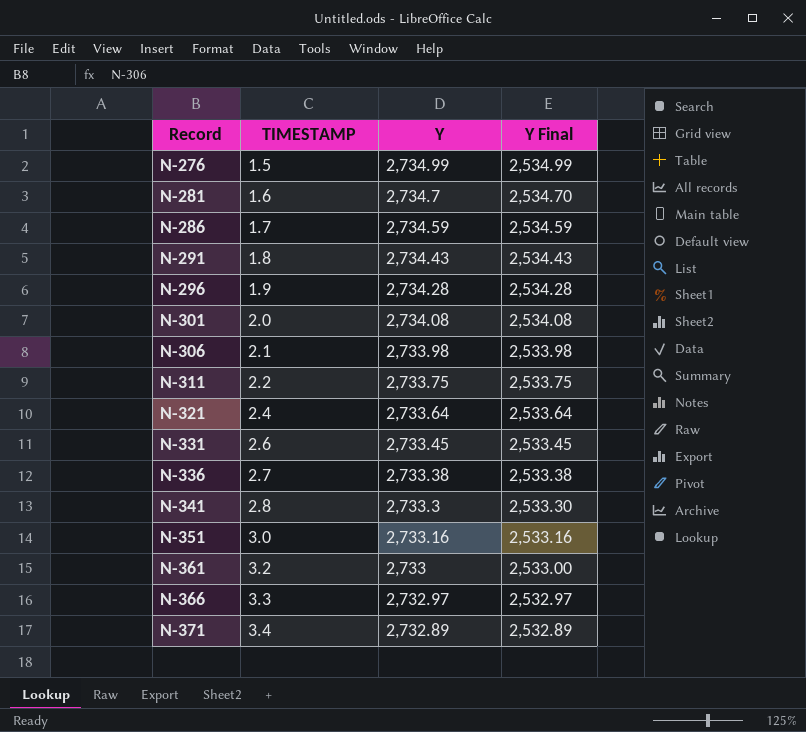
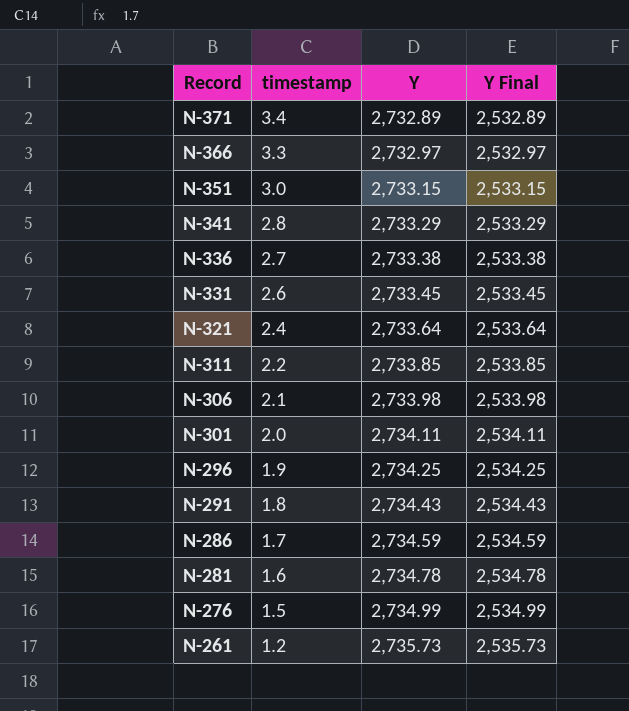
row order: Record ascending -> Record descending
column name: TIMESTAMP -> timestamp
row N-361: 3.2 | 2,733 | 2,533.00 -> none
N-351 | Y: 2,733.16 -> 2,733.15
N-351 | Y Final: 2,533.16 -> 2,533.15
N-341 | Y: 2,733.3 -> 2,733.29
N-341 | Y Final: 2,533.30 -> 2,533.29
N-311 | Y: 2,733.75 -> 2,733.85
N-311 | Y Final: 2,533.75 -> 2,533.85
N-301 | Y: 2,734.08 -> 2,734.11
N-301 | Y Final: 2,534.08 -> 2,534.11
N-296 | Y: 2,734.28 -> 2,734.25
N-296 | Y Final: 2,534.28 -> 2,534.25
N-281 | Y: 2,734.7 -> 2,734.78
N-281 | Y Final: 2,534.70 -> 2,534.78
row N-261: none -> 1.2 | 2,735.73 | 2,535.73

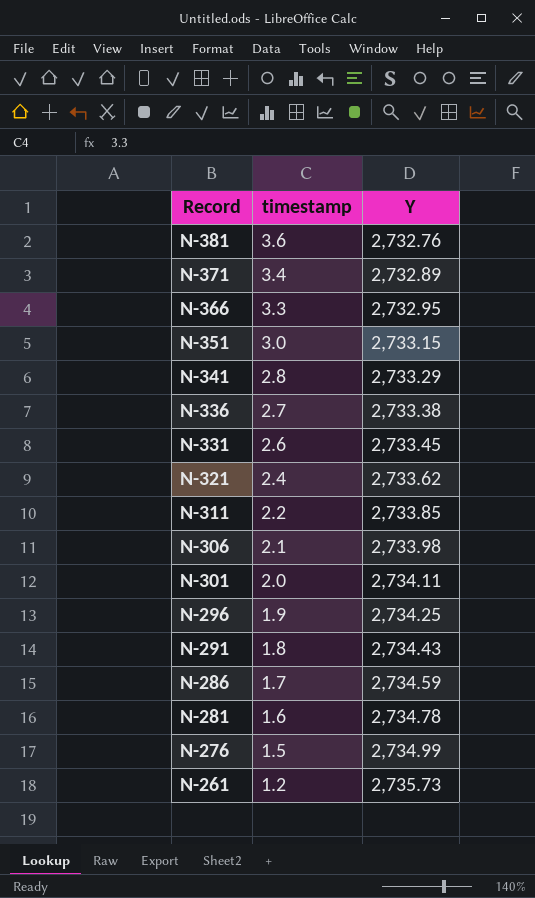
column Y Final | formula: [Y] - 200 -> none
row N-381: none -> 3.6 | 2,732.76
N-366 | Y: 2,732.97 -> 2,732.95
N-321 | Y: 2,733.64 -> 2,733.62

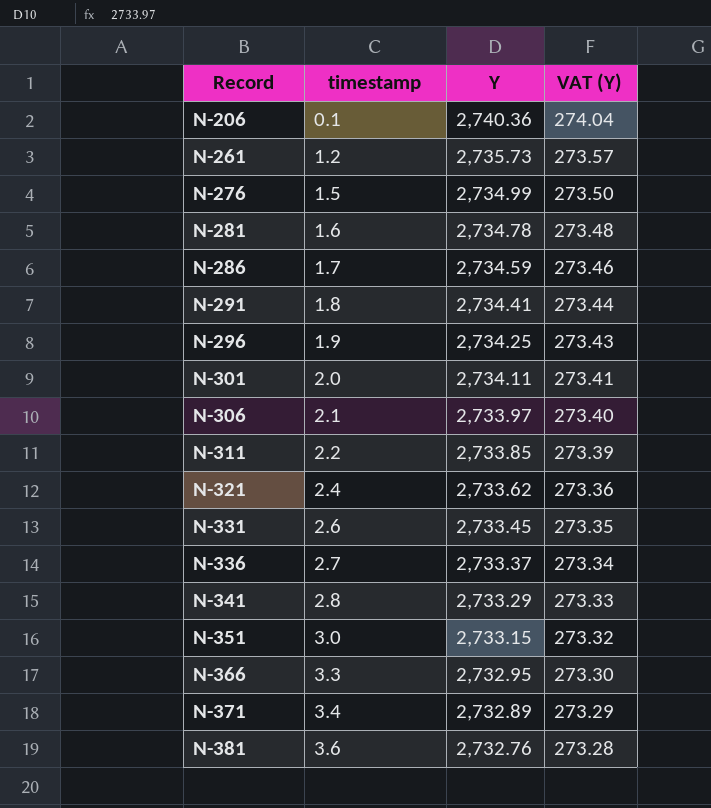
row order: Record descending -> Record ascending
column VAT (Y) | formula: none -> [Y] * 0.1
row N-206: none -> 0.1 | 2,740.36 | 274.04
N-291 | Y: 2,734.43 -> 2,734.41
N-306 | Y: 2,733.98 -> 2,733.97
N-336 | Y: 2,733.38 -> 2,733.37

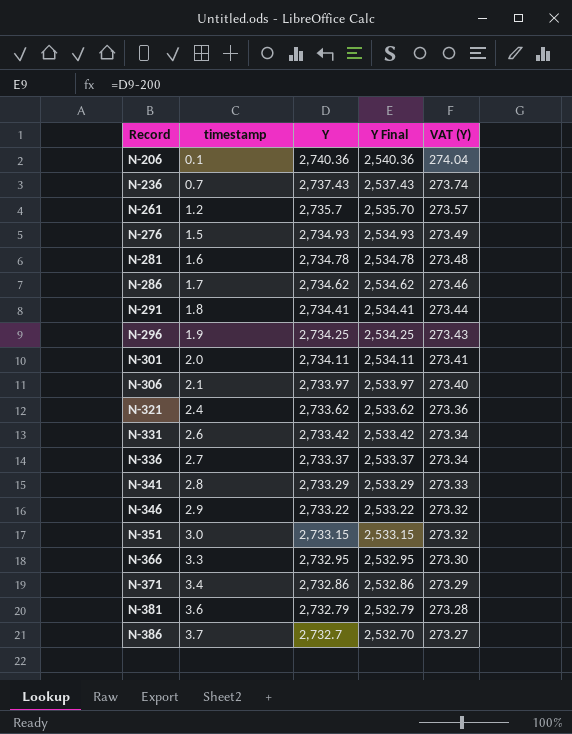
column Y Final | formula: none -> [Y] - 200
row N-311: 2.2 | 2,733.85 | 273.39 -> none
row N-236: none -> 0.7 | 2,737.43 | 2,537.43 | 273.74
N-261 | Y: 2,735.73 -> 2,735.7
N-276 | Y: 2,734.99 -> 2,734.93
N-276 | VAT (Y): 273.50 -> 273.49
N-286 | Y: 2,734.59 -> 2,734.62
N-331 | Y: 2,733.45 -> 2,733.42
N-331 | VAT (Y): 273.35 -> 273.34
row N-346: none -> 2.9 | 2,733.22 | 2,533.22 | 273.32
N-371 | Y: 2,732.89 -> 2,732.86
N-381 | Y: 2,732.76 -> 2,732.79
row N-386: none -> 3.7 | 2,732.7 | 2,532.70 | 273.27

